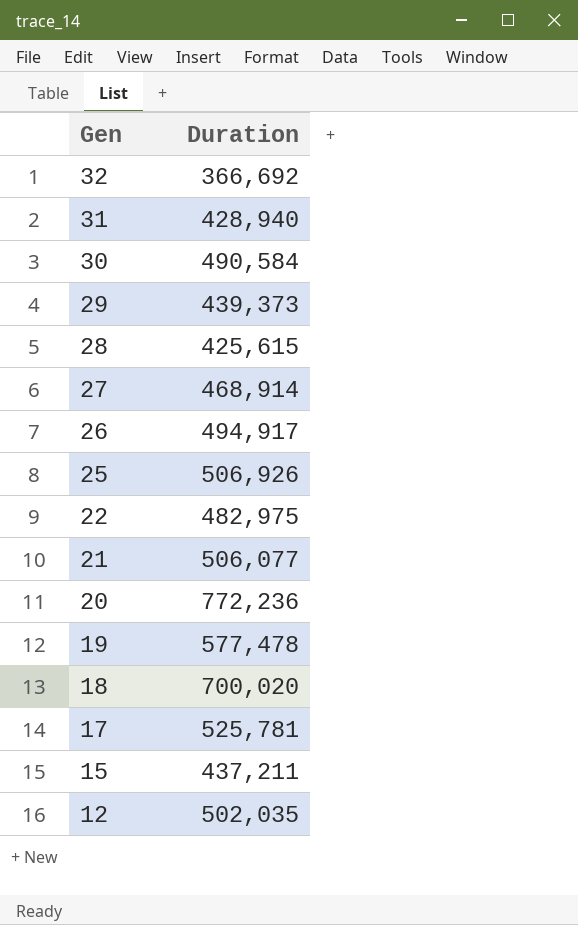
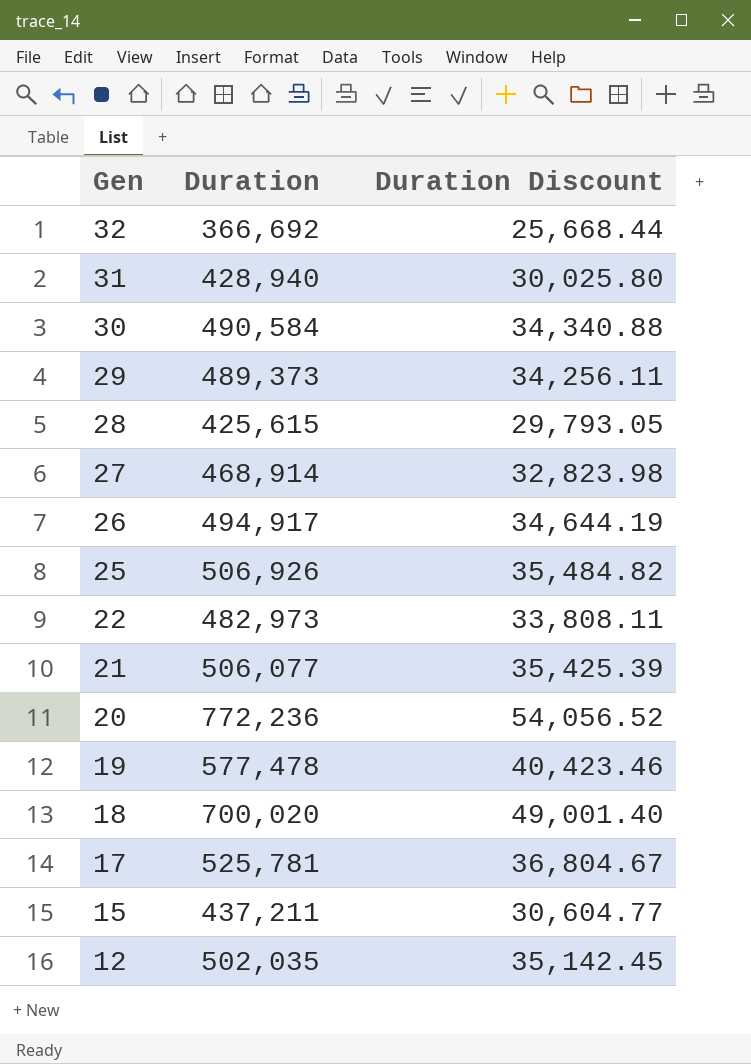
column Duration Discount | formula: none -> [Duration] * 0.07
29 | Duration: 439,373 -> 489,373
22 | Duration: 482,975 -> 482,973

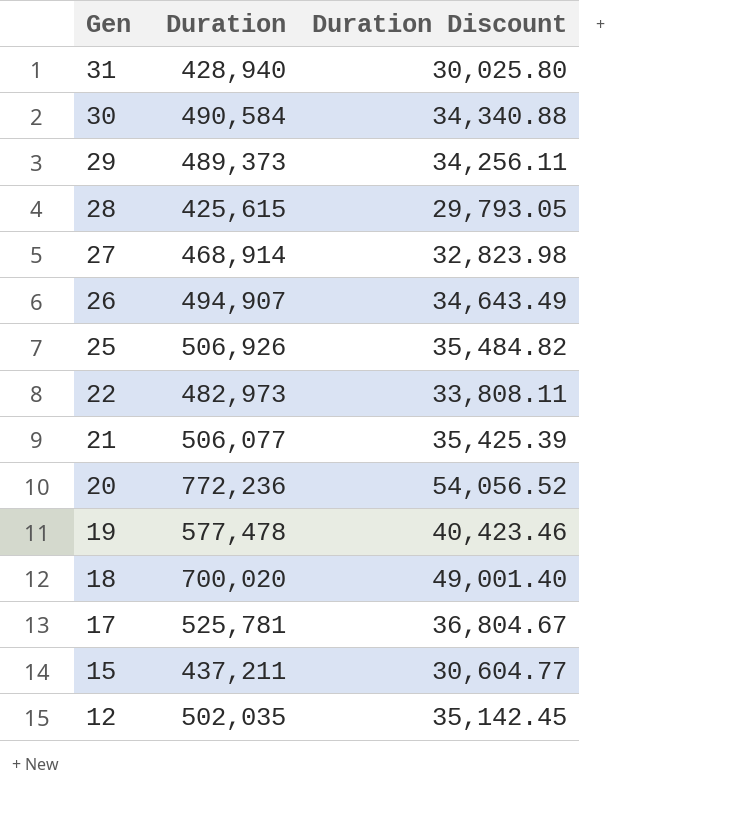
row 32: 366,692 | 25,668.44 -> none
26 | Duration: 494,917 -> 494,907
26 | Duration Discount: 34,644.19 -> 34,643.49

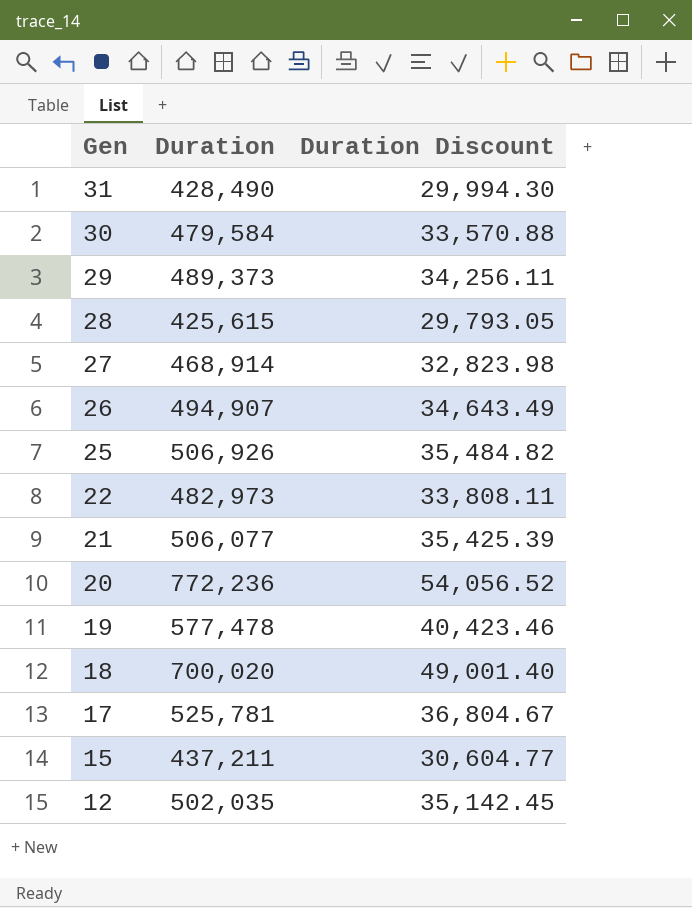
31 | Duration: 428,940 -> 428,490
31 | Duration Discount: 30,025.80 -> 29,994.30
30 | Duration: 490,584 -> 479,584
30 | Duration Discount: 34,340.88 -> 33,570.88

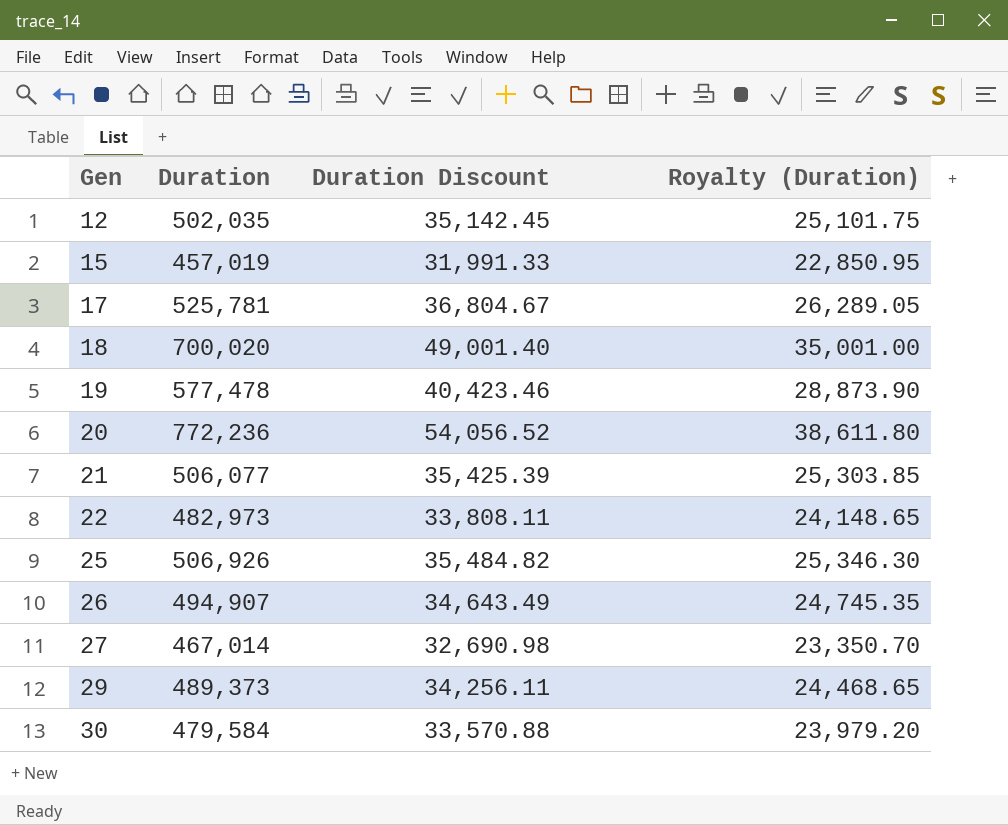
row order: Gen descending -> Gen ascending
column Royalty (Duration) | formula: none -> [Duration] * 0.05
row 31: 428,490 | 29,994.30 -> none
row 28: 425,615 | 29,793.05 -> none
15 | Duration: 437,211 -> 457,019
15 | Duration Discount: 30,604.77 -> 31,991.33
27 | Duration: 468,914 -> 467,014
27 | Duration Discount: 32,823.98 -> 32,690.98

